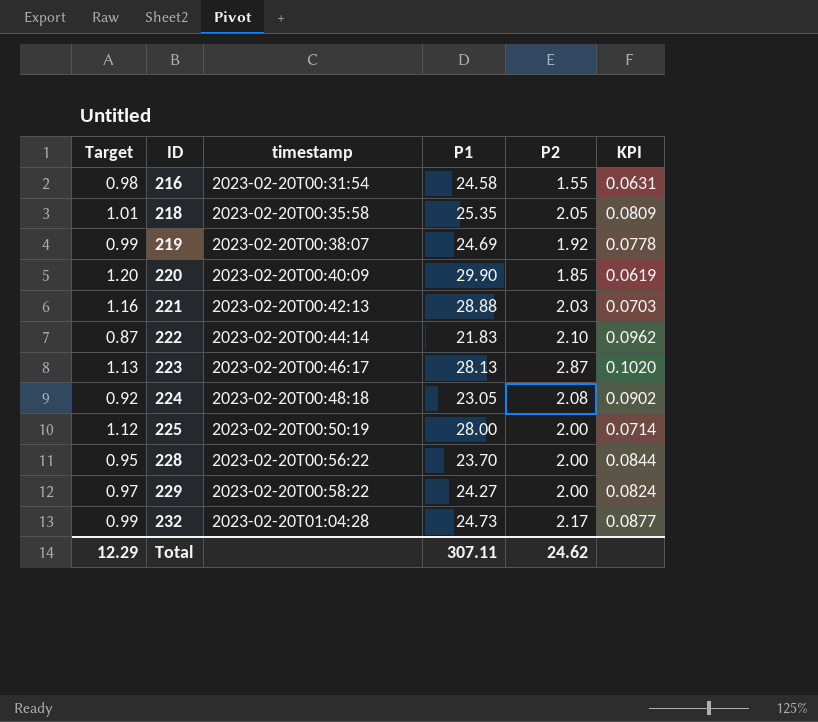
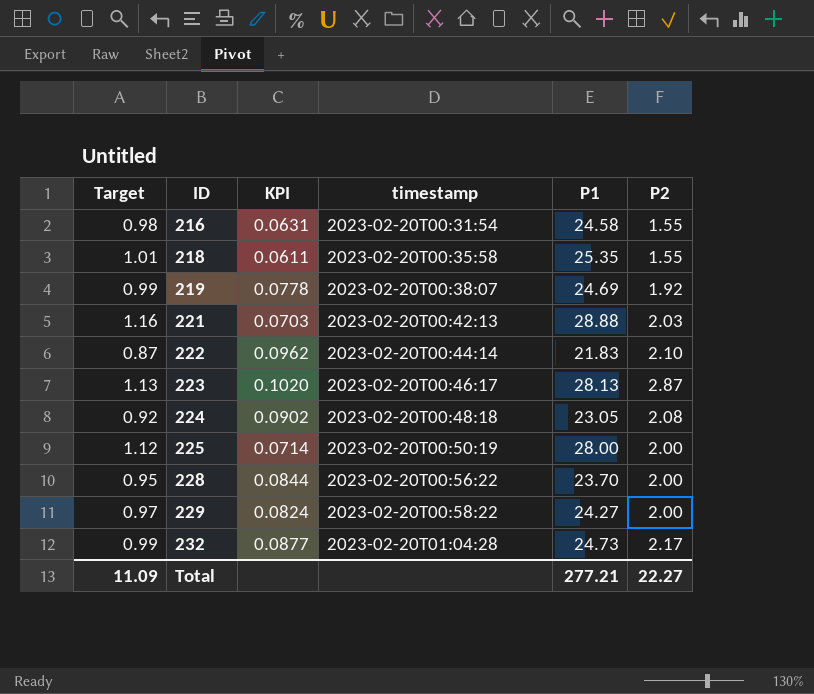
column KPI | position: 6 -> 3
row 220: 1.20 | 2023-02-20T00:40:09 | 29.90 | 1.85 | 0.0619 -> none
218 | KPI: 0.0809 -> 0.0611
218 | P2: 2.05 -> 1.55
Total | Target: 12.29 -> 11.09
Total | P1: 307.11 -> 277.21
Total | P2: 24.62 -> 22.27

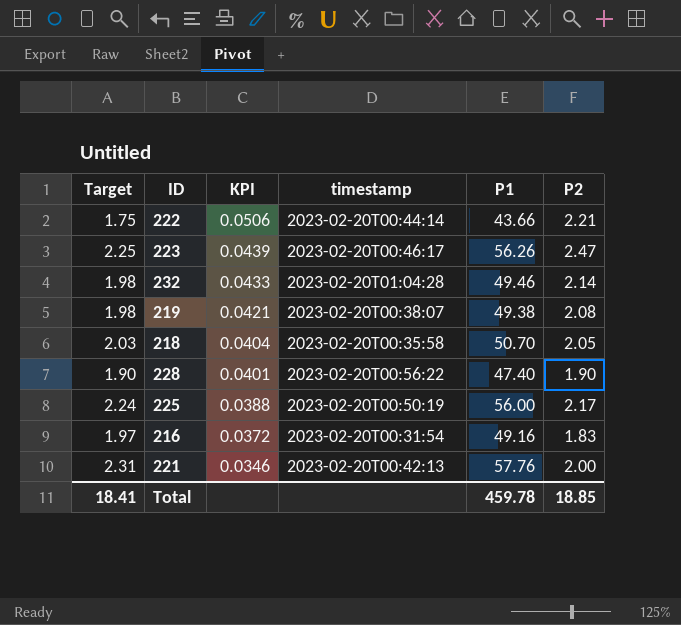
row order: ID ascending -> KPI descending
row 224: 0.92 | 0.0902 | 2023-02-20T00:48:18 | 23.05 | 2.08 -> none
row 229: 0.97 | 0.0824 | 2023-02-20T00:58:22 | 24.27 | 2.00 -> none
222 | Target: 0.87 -> 1.75
222 | KPI: 0.0962 -> 0.0506
222 | P1: 21.83 -> 43.66
222 | P2: 2.10 -> 2.21
223 | Target: 1.13 -> 2.25
223 | KPI: 0.1020 -> 0.0439
223 | P1: 28.13 -> 56.26
223 | P2: 2.87 -> 2.47
232 | Target: 0.99 -> 1.98
232 | KPI: 0.0877 -> 0.0433
232 | P1: 24.73 -> 49.46
232 | P2: 2.17 -> 2.14
219 | Target: 0.99 -> 1.98
219 | KPI: 0.0778 -> 0.0421
219 | P1: 24.69 -> 49.38
219 | P2: 1.92 -> 2.08
218 | Target: 1.01 -> 2.03
218 | KPI: 0.0611 -> 0.0404
218 | P1: 25.35 -> 50.70
218 | P2: 1.55 -> 2.05
228 | Target: 0.95 -> 1.90
228 | KPI: 0.0844 -> 0.0401
228 | P1: 23.70 -> 47.40
228 | P2: 2.00 -> 1.90
225 | Target: 1.12 -> 2.24
225 | KPI: 0.0714 -> 0.0388
225 | P1: 28.00 -> 56.00
225 | P2: 2.00 -> 2.17
216 | Target: 0.98 -> 1.97
216 | KPI: 0.0631 -> 0.0372
216 | P1: 24.58 -> 49.16
216 | P2: 1.55 -> 1.83
221 | Target: 1.16 -> 2.31
221 | KPI: 0.0703 -> 0.0346
221 | P1: 28.88 -> 57.76
221 | P2: 2.03 -> 2.00
Total | Target: 11.09 -> 18.41
Total | P1: 277.21 -> 459.78
Total | P2: 22.27 -> 18.85

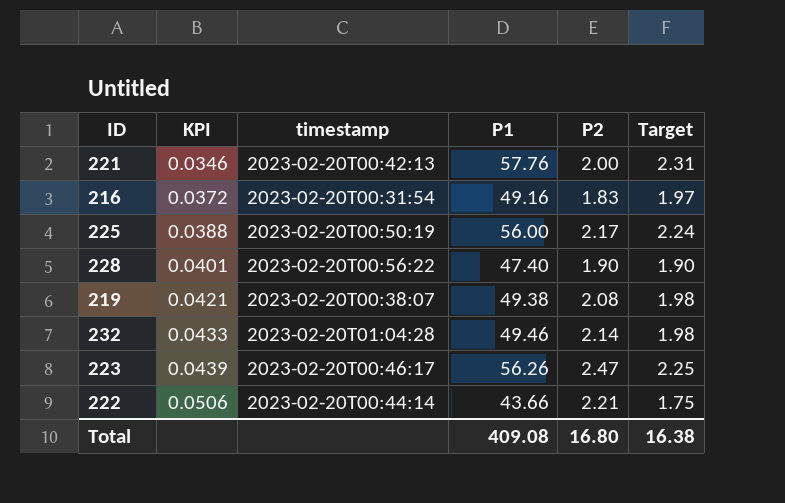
row order: KPI descending -> KPI ascending
column Target | position: 1 -> 6
row 218: 2.03 | 0.0404 | 2023-02-20T00:35:58 | 50.70 | 2.05 -> none
Total | P1: 459.78 -> 409.08
Total | P2: 18.85 -> 16.80
Total | Target: 18.41 -> 16.38

